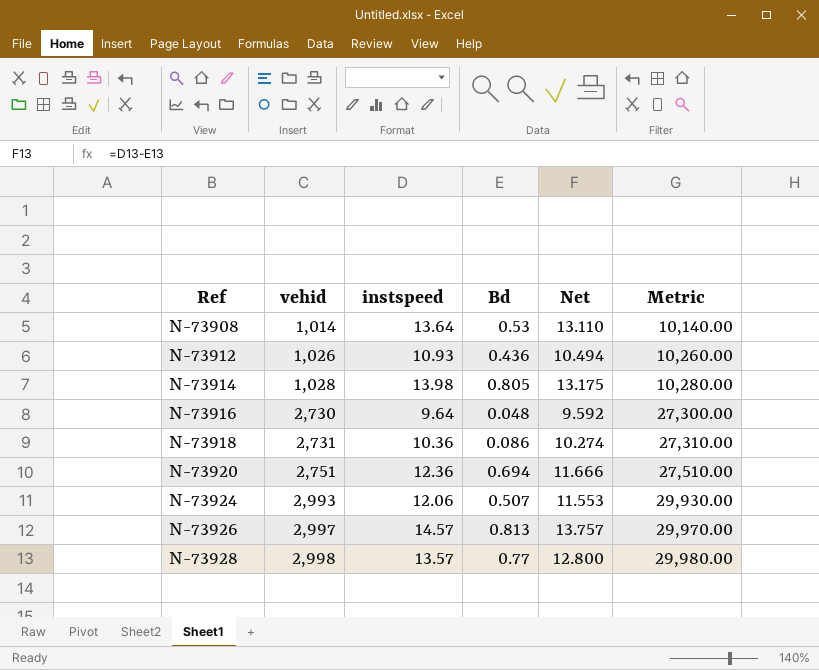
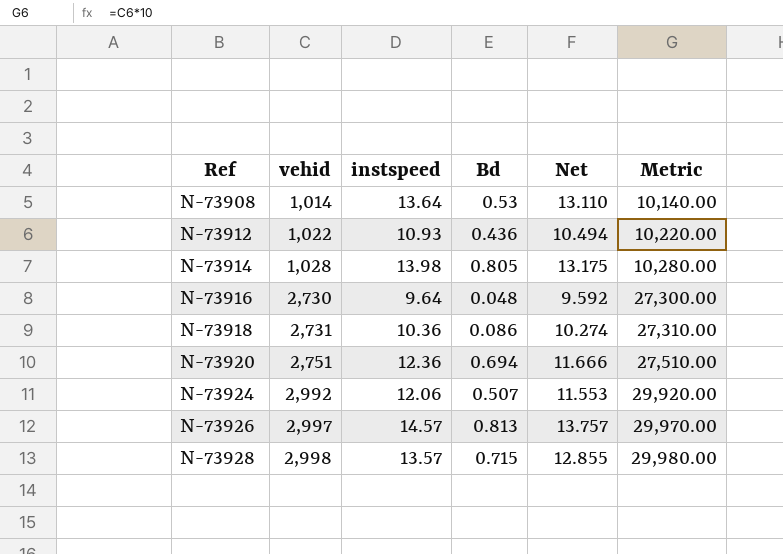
N-73912 | vehid: 1,026 -> 1,022
N-73912 | Metric: 10,260.00 -> 10,220.00
N-73924 | vehid: 2,993 -> 2,992
N-73924 | Metric: 29,930.00 -> 29,920.00
N-73928 | Bd: 0.77 -> 0.715
N-73928 | Net: 12.800 -> 12.855

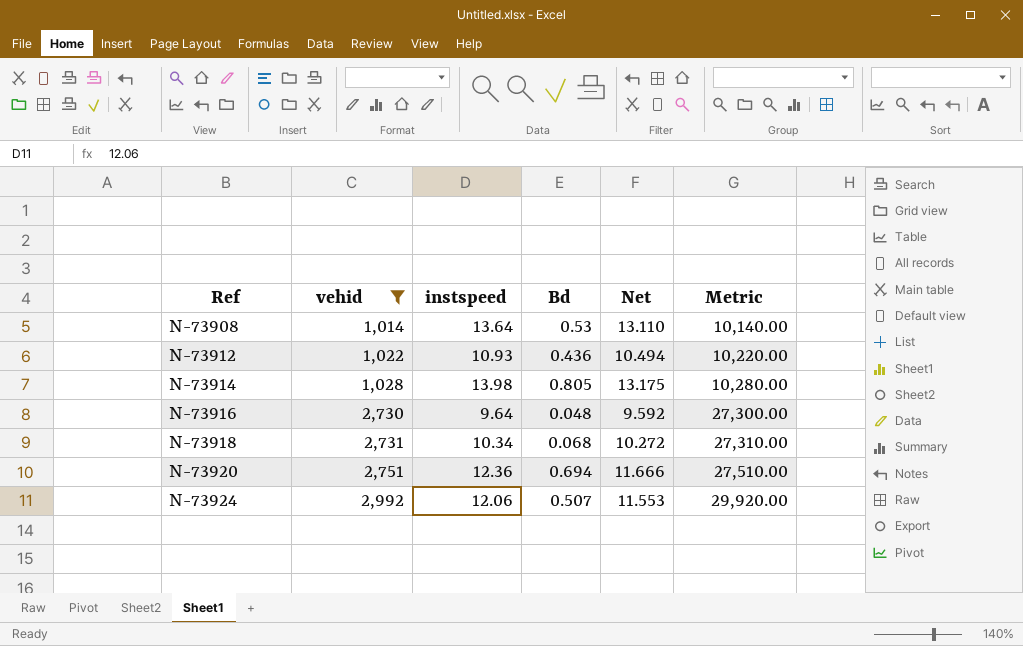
filter: none -> vehid <= 2,992
N-73918 | instspeed: 10.36 -> 10.34
N-73918 | Bd: 0.086 -> 0.068
N-73918 | Net: 10.274 -> 10.272

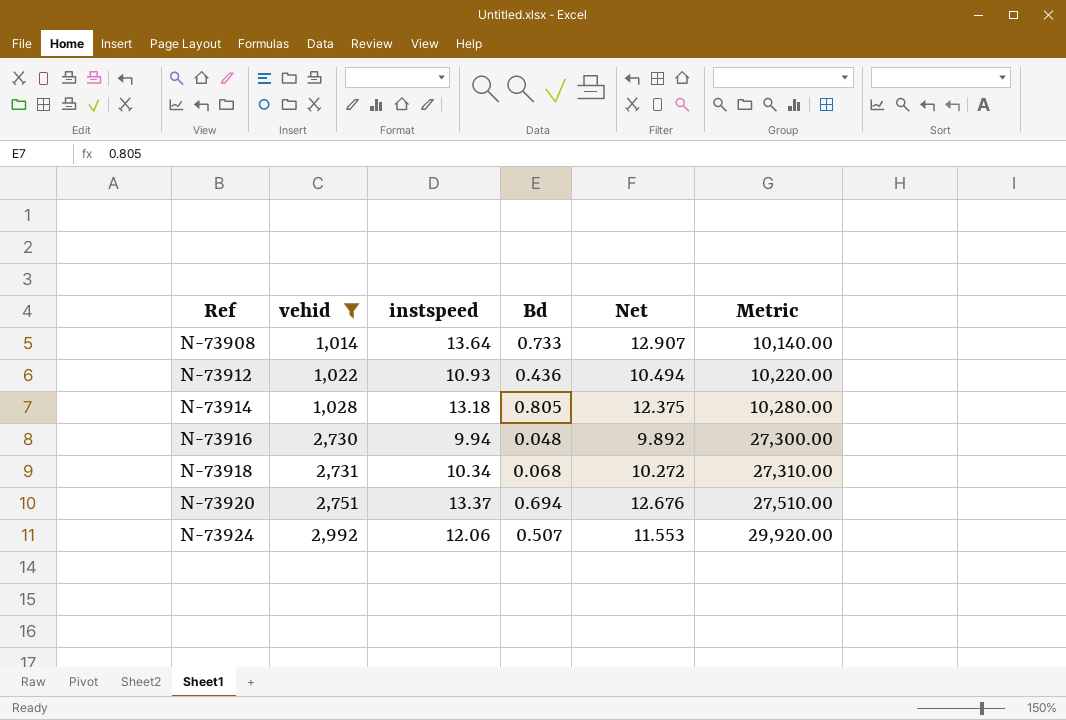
N-73908 | Bd: 0.53 -> 0.733
N-73908 | Net: 13.110 -> 12.907
N-73914 | instspeed: 13.98 -> 13.18
N-73914 | Net: 13.175 -> 12.375
N-73916 | instspeed: 9.64 -> 9.94
N-73916 | Net: 9.592 -> 9.892
N-73920 | instspeed: 12.36 -> 13.37
N-73920 | Net: 11.666 -> 12.676

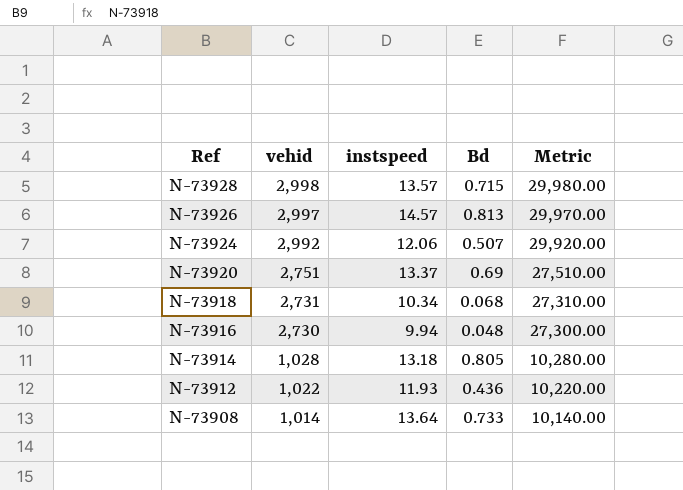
filter: vehid <= 2,992 -> none
row order: Ref ascending -> Ref descending
column Net | formula: [instspeed] - [Bd] -> none
N-73920 | Bd: 0.694 -> 0.69
N-73912 | instspeed: 10.93 -> 11.93

